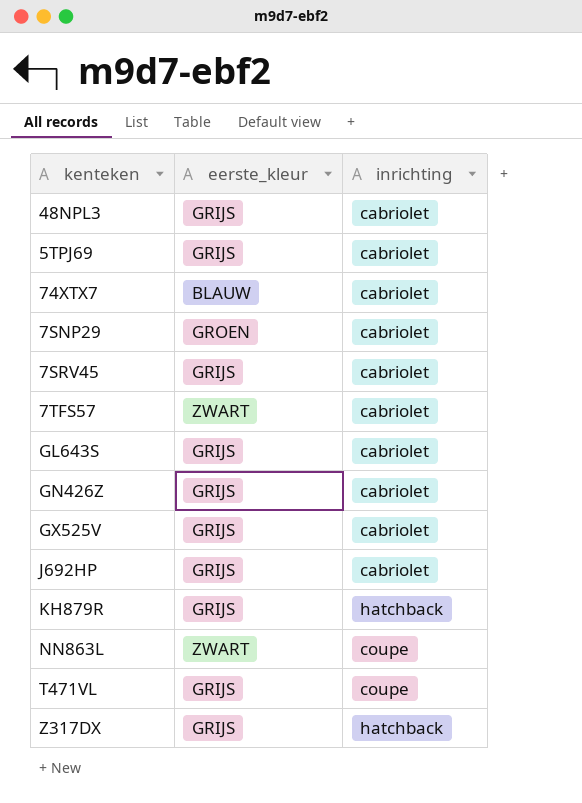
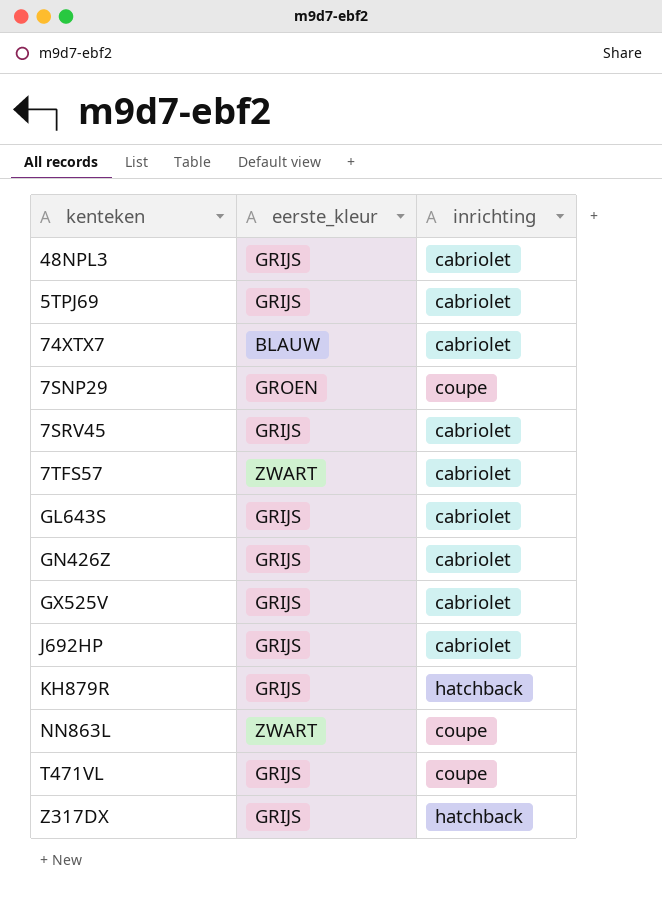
7SNP29 | inrichting: cabriolet -> coupe

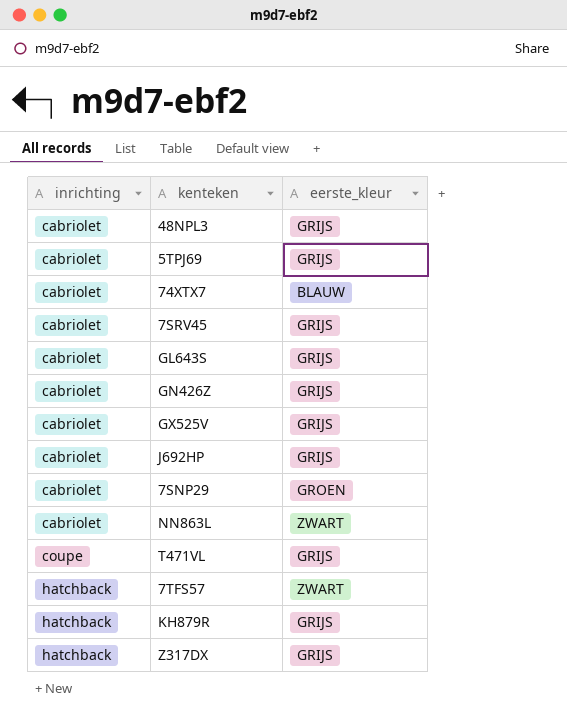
row order: none -> inrichting ascending
column inrichting | position: 3 -> 1
7SNP29 | inrichting: coupe -> cabriolet
NN863L | inrichting: coupe -> cabriolet
7TFS57 | inrichting: cabriolet -> hatchback

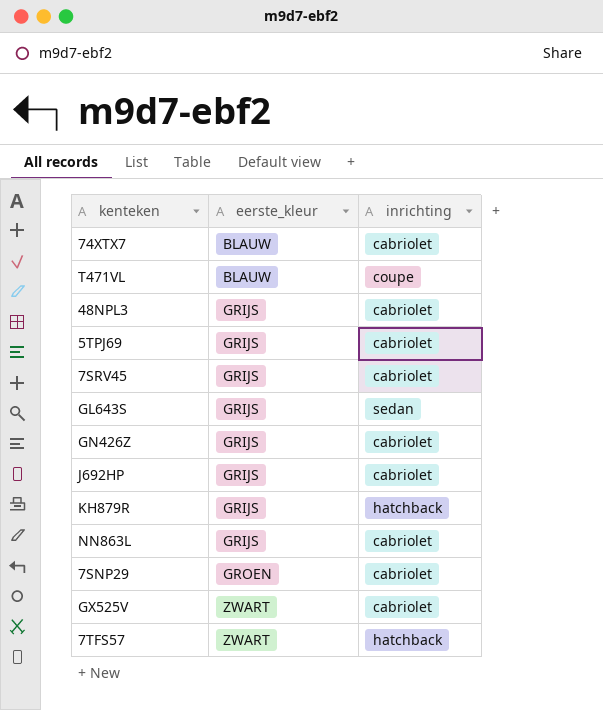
row order: inrichting ascending -> eerste_kleur ascending
column inrichting | position: 1 -> 3
row Z317DX: hatchback | GRIJS -> none
T471VL | eerste_kleur: GRIJS -> BLAUW
GL643S | inrichting: cabriolet -> sedan
NN863L | eerste_kleur: ZWART -> GRIJS
GX525V | eerste_kleur: GRIJS -> ZWART

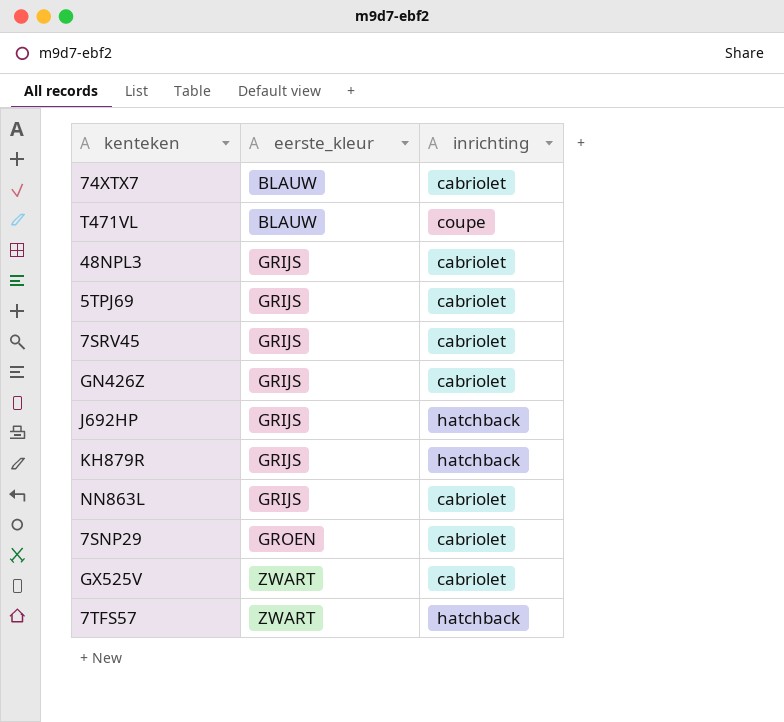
row GL643S: GRIJS | sedan -> none
J692HP | inrichting: cabriolet -> hatchback

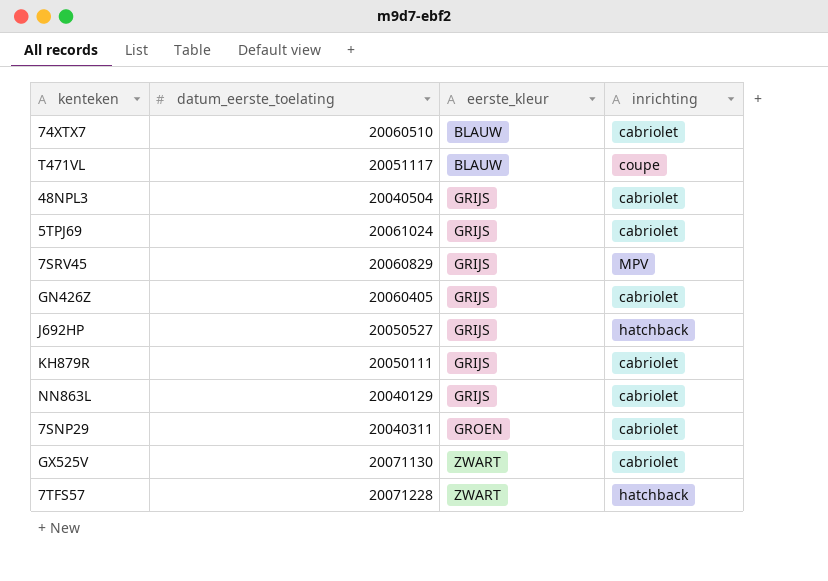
column datum_eerste_toelating | position: none -> 2
7SRV45 | inrichting: cabriolet -> MPV
KH879R | inrichting: hatchback -> cabriolet

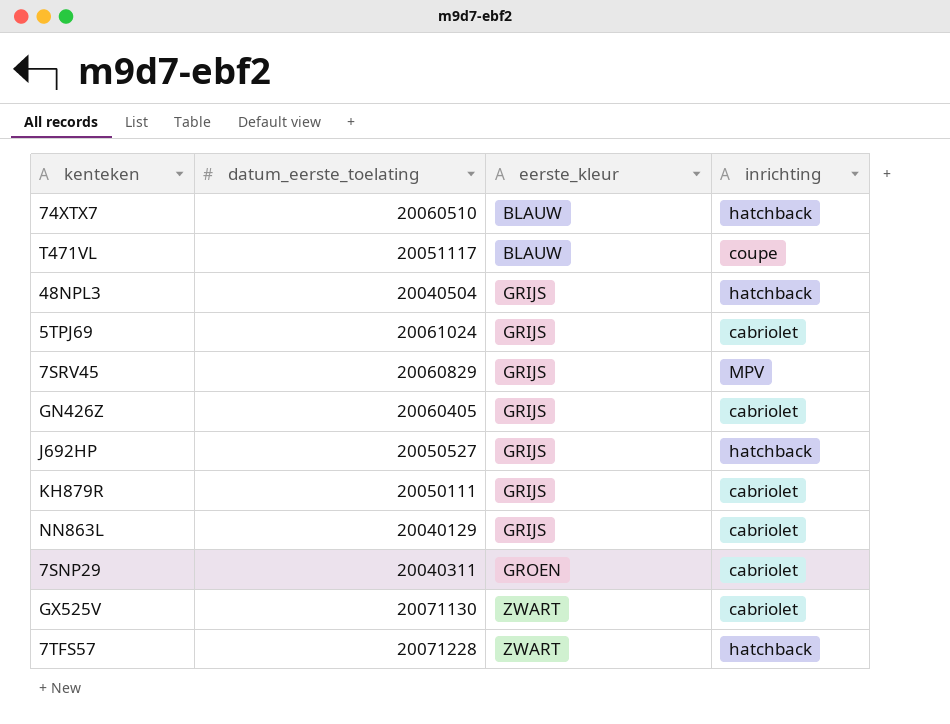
74XTX7 | inrichting: cabriolet -> hatchback
48NPL3 | inrichting: cabriolet -> hatchback

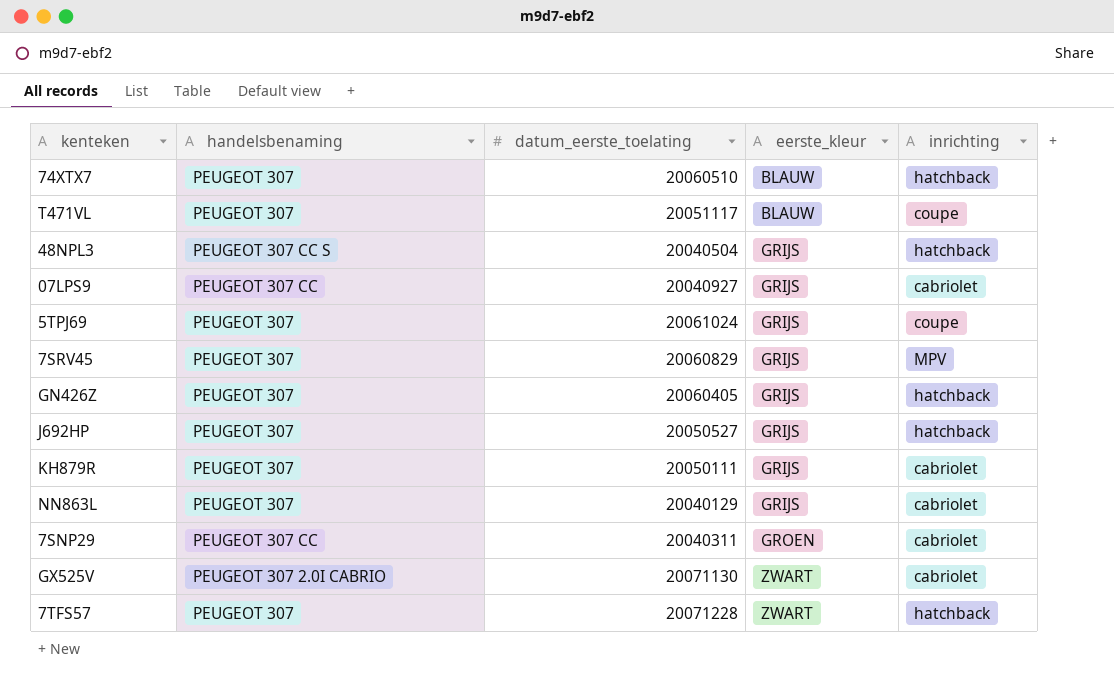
column handelsbenaming | position: none -> 2
row 07LPS9: none -> PEUGEOT 307 CC | 20040927 | GRIJS | cabriolet
5TPJ69 | inrichting: cabriolet -> coupe
GN426Z | inrichting: cabriolet -> hatchback

